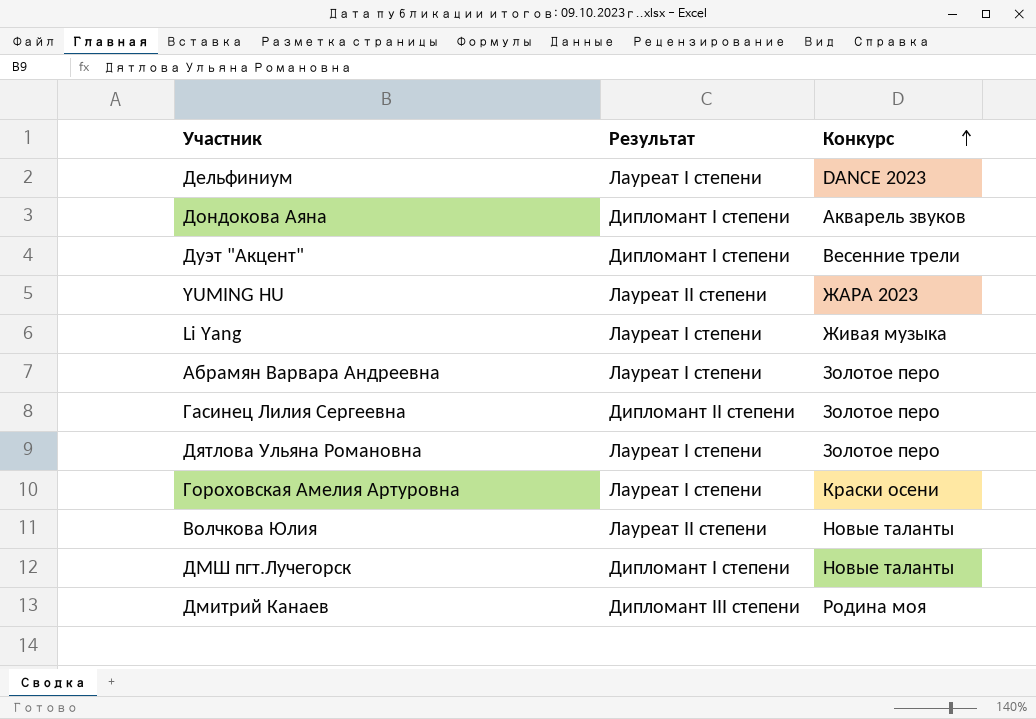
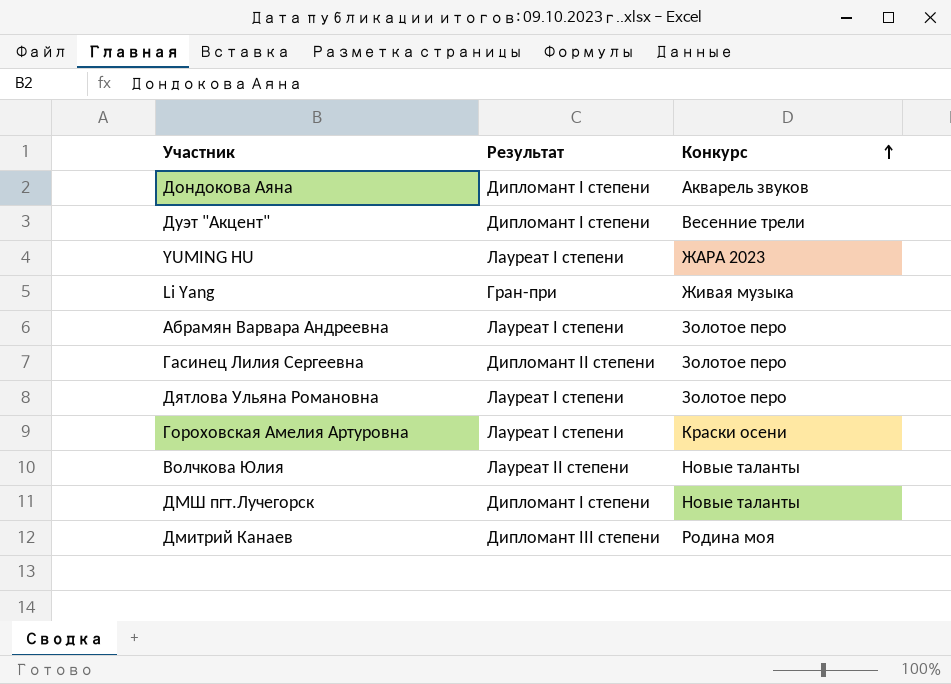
row Дельфиниум: Лауреат I степени | DANCE 2023 -> none
YUMING HU | Результат: Лауреат II степени -> Лауреат I степени
Li Yang | Результат: Лауреат I степени -> Гран-при

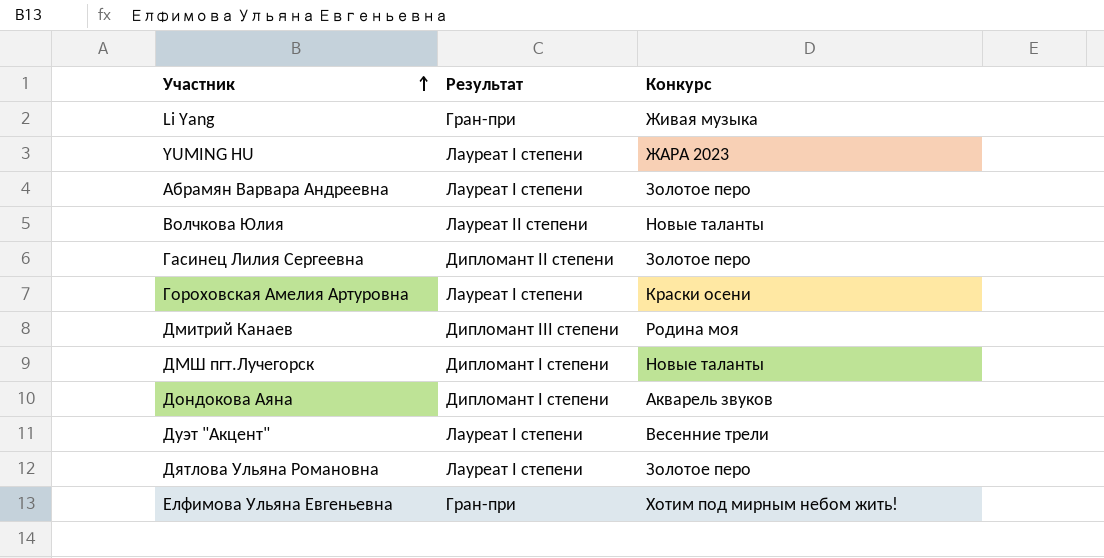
row order: Конкурс ascending -> Участник ascending
Дуэт "Акцент" | Результат: Дипломант I степени -> Лауреат I степени
row Елфимова Ульяна Евгеньевна: none -> Гран-при | Хотим под мирным небом жить!

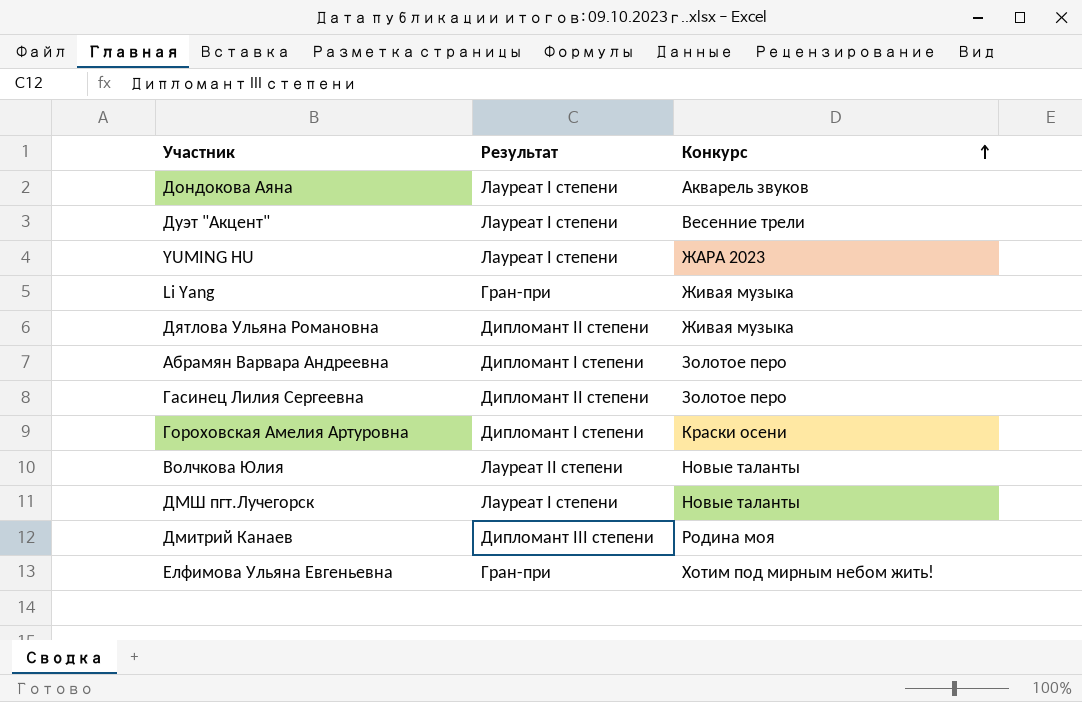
row order: Участник ascending -> Конкурс ascending
Дондокова Аяна | Результат: Дипломант I степени -> Лауреат I степени
Дятлова Ульяна Романовна | Результат: Лауреат I степени -> Дипломант II степени
Дятлова Ульяна Романовна | Конкурс: Золотое перо -> Живая музыка
Абрамян Варвара Андреевна | Результат: Лауреат I степени -> Дипломант I степени
Гороховская Амелия Артуровна | Результат: Лауреат I степени -> Дипломант I степени
ДМШ пгт.Лучегорск | Результат: Дипломант I степени -> Лауреат I степени

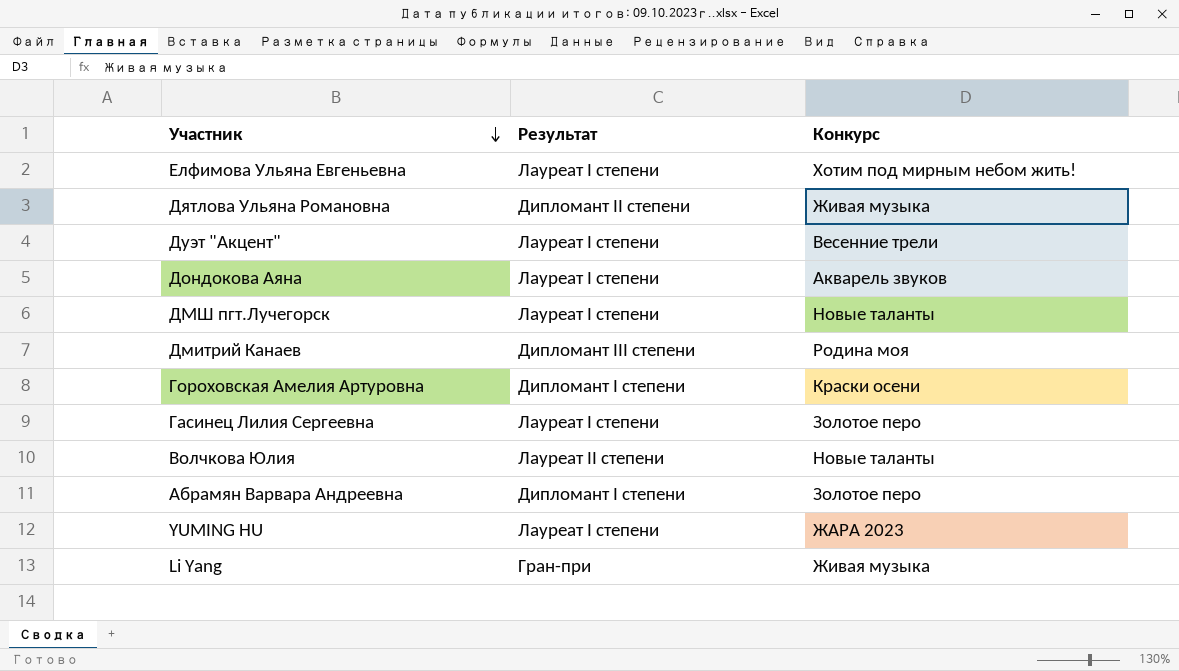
row order: Конкурс ascending -> Участник descending
Елфимова Ульяна Евгеньевна | Результат: Гран-при -> Лауреат I степени
Гасинец Лилия Сергеевна | Результат: Дипломант II степени -> Лауреат I степени

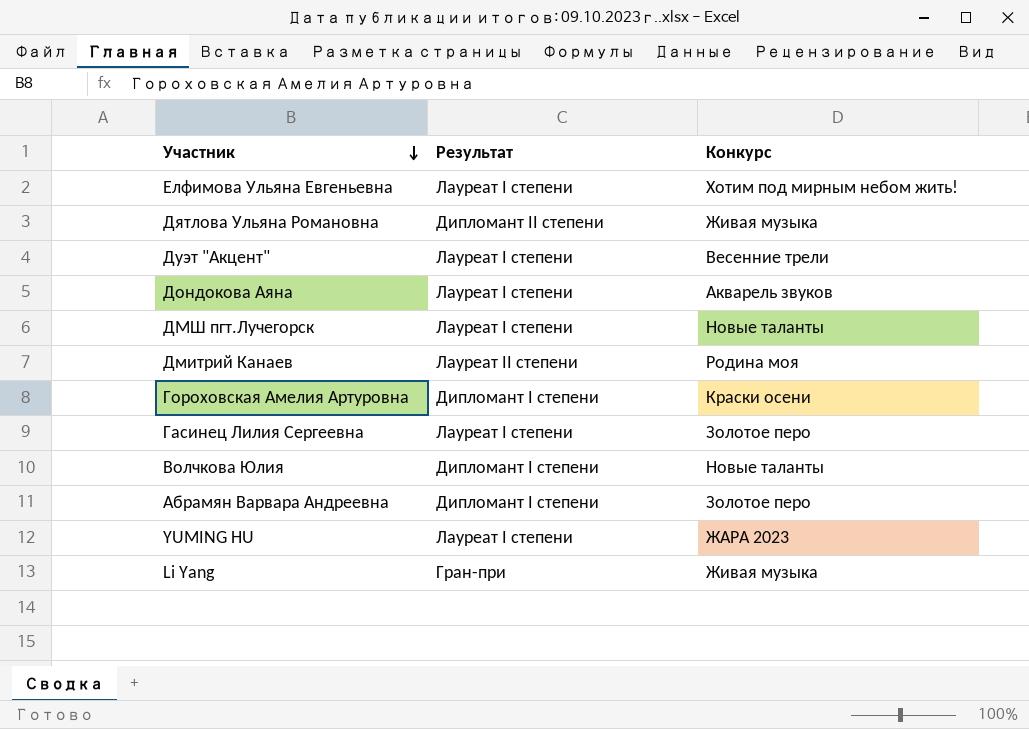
Дмитрий Канаев | Результат: Дипломант III степени -> Лауреат II степени
Волчкова Юлия | Результат: Лауреат II степени -> Дипломант I степени

